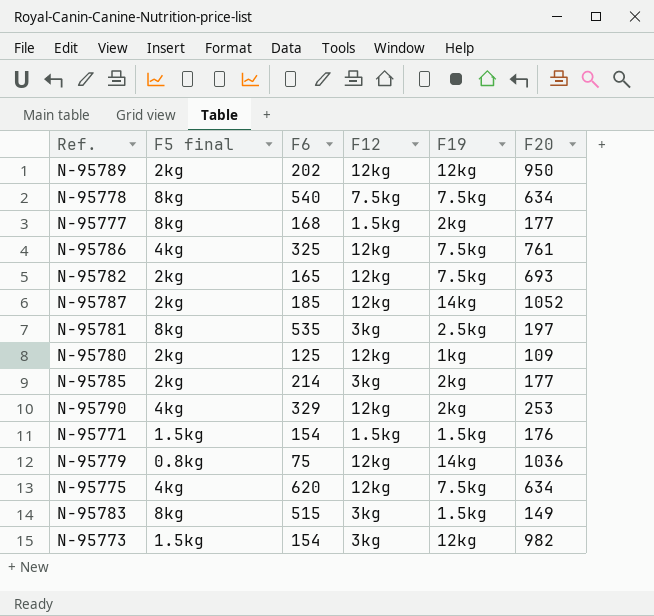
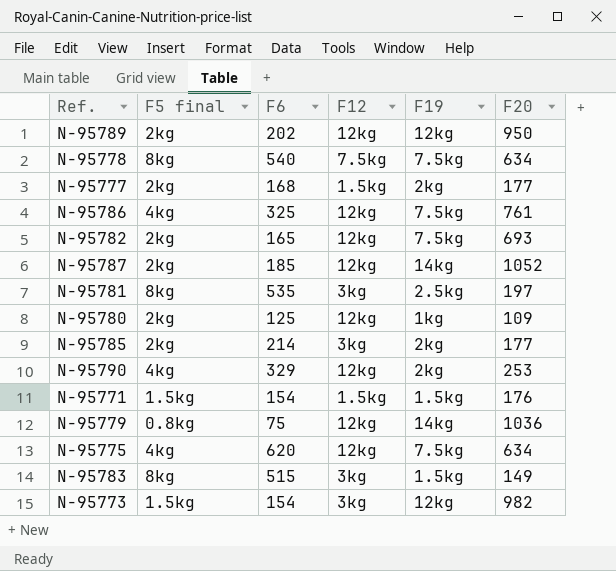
N-95777 | F5 final: 8kg -> 2kg

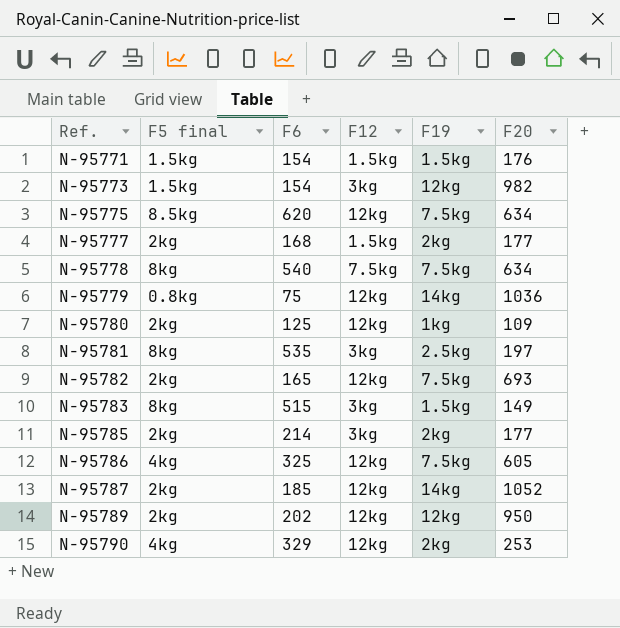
row order: none -> Ref. ascending
N-95775 | F5 final: 4kg -> 8.5kg
N-95786 | F20: 761 -> 605

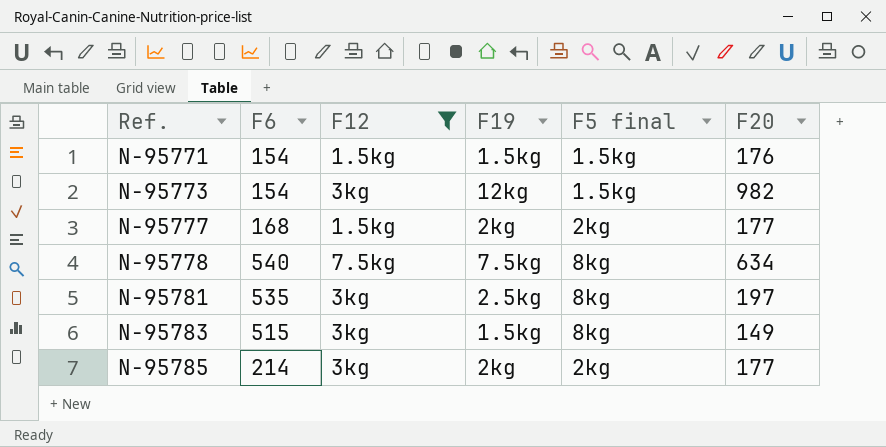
filter: none -> F12 != 12kg
column F5 final | position: 2 -> 5

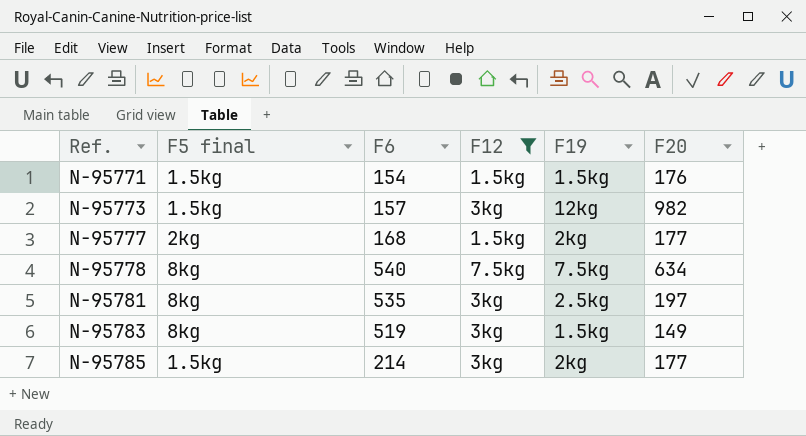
column F5 final | position: 5 -> 2
N-95773 | F6: 154 -> 157
N-95783 | F6: 515 -> 519
N-95785 | F5 final: 2kg -> 1.5kg

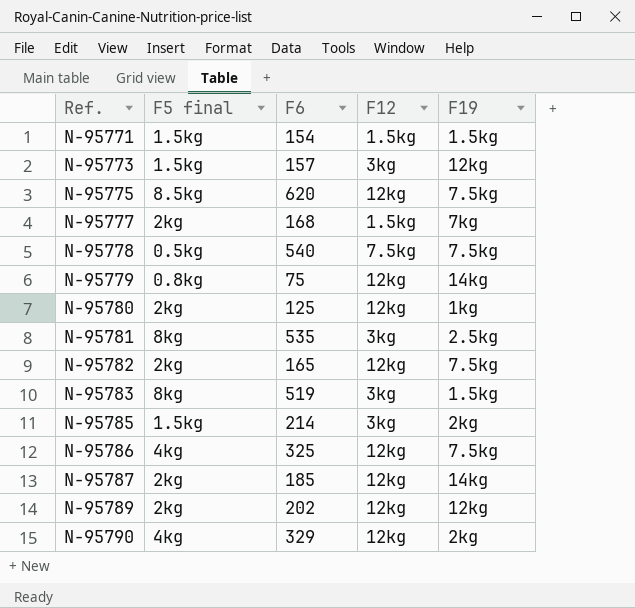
filter: F12 != 12kg -> none
column F20 | position: 6 -> none
N-95777 | F19: 2kg -> 7kg
N-95778 | F5 final: 8kg -> 0.5kg

